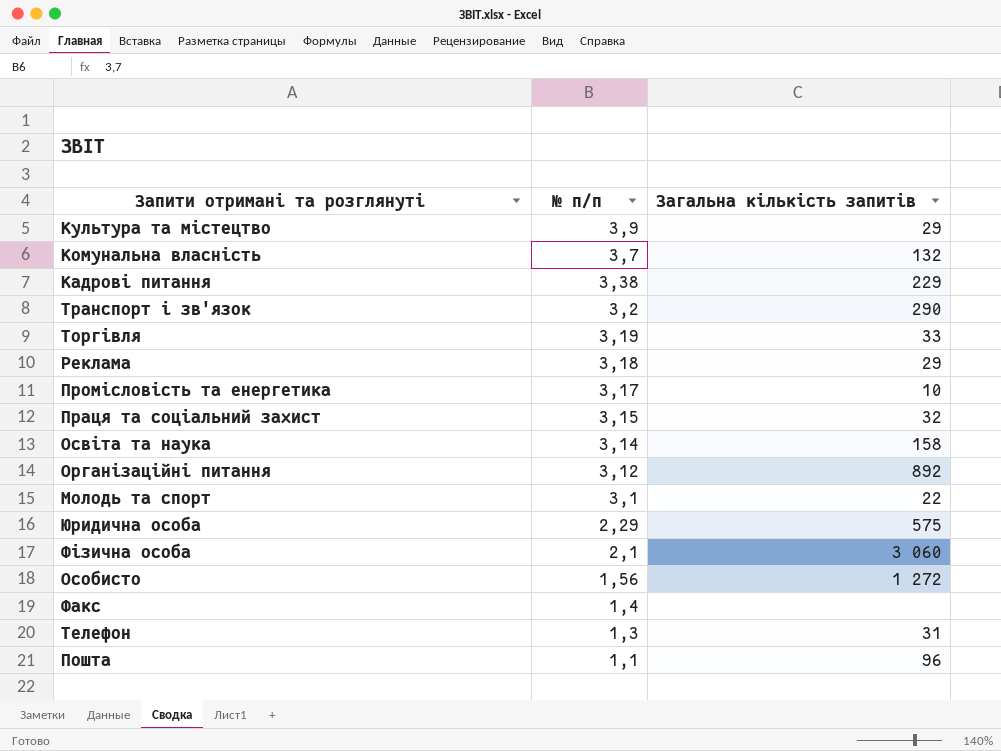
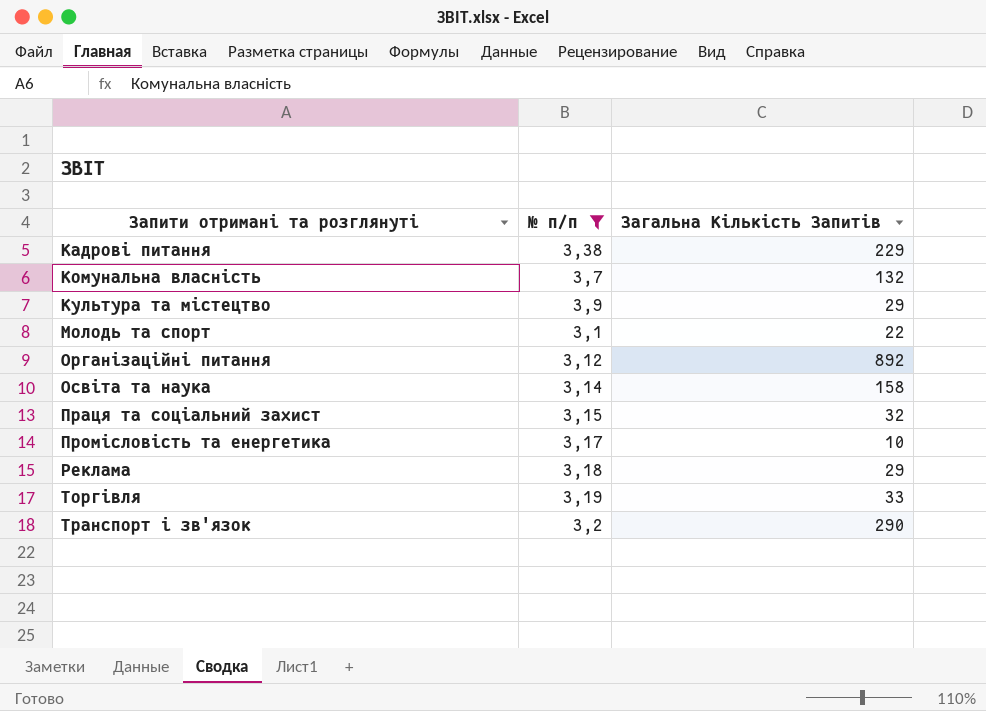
filter: none -> № п/п >= 3,1
row order: № п/п descending -> Запити отримані та розглянуті ascending
column name: Загальна кількість запитів -> Загальна Кількість Запитів

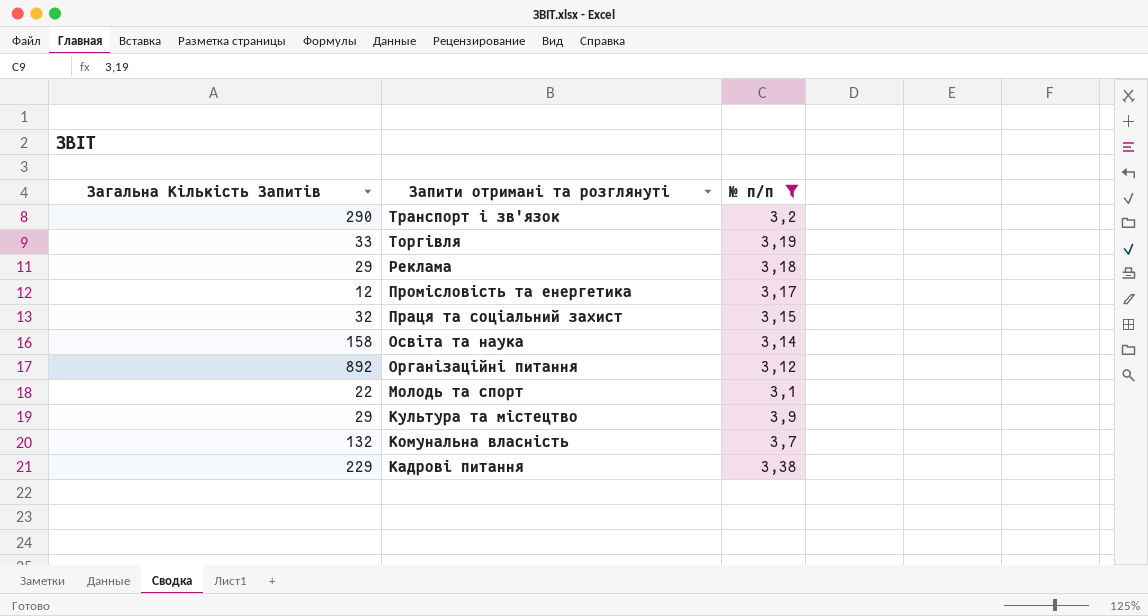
row order: Запити отримані та розглянуті ascending -> Запити отримані та розглянуті descending
column Загальна Кількість Запитів | position: 3 -> 1
Промісловість та енергетика | Загальна Кількість Запитів: 10 -> 12

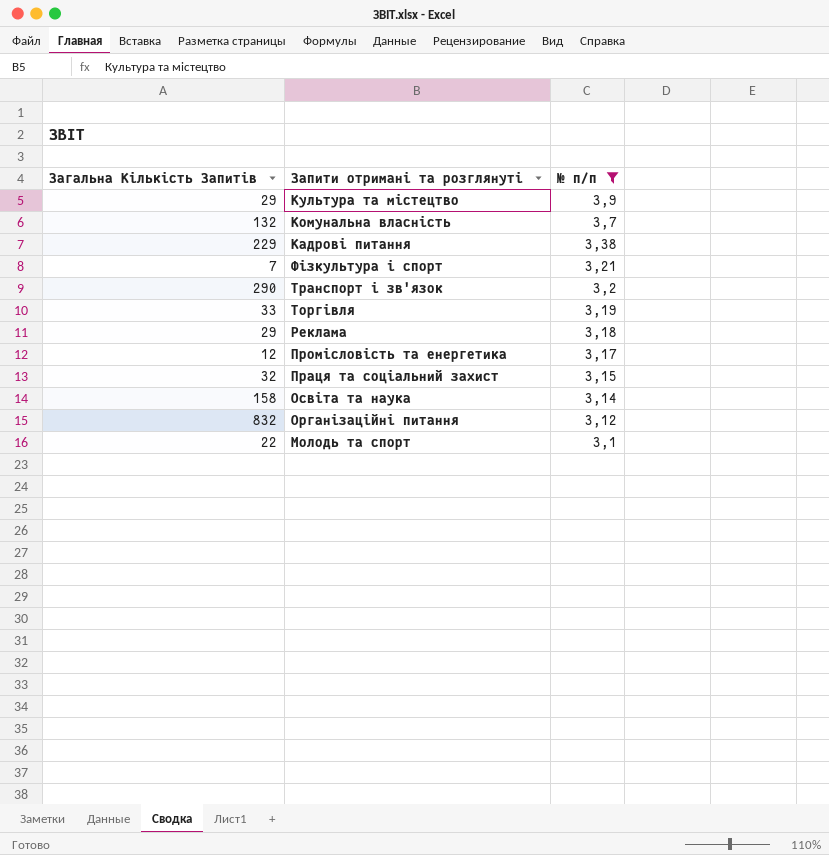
row order: Запити отримані та розглянуті descending -> № п/п descending
row Фізкультура і спорт: none -> 7 | 3,21
Організаційні питання | Загальна Кількість Запитів: 892 -> 832

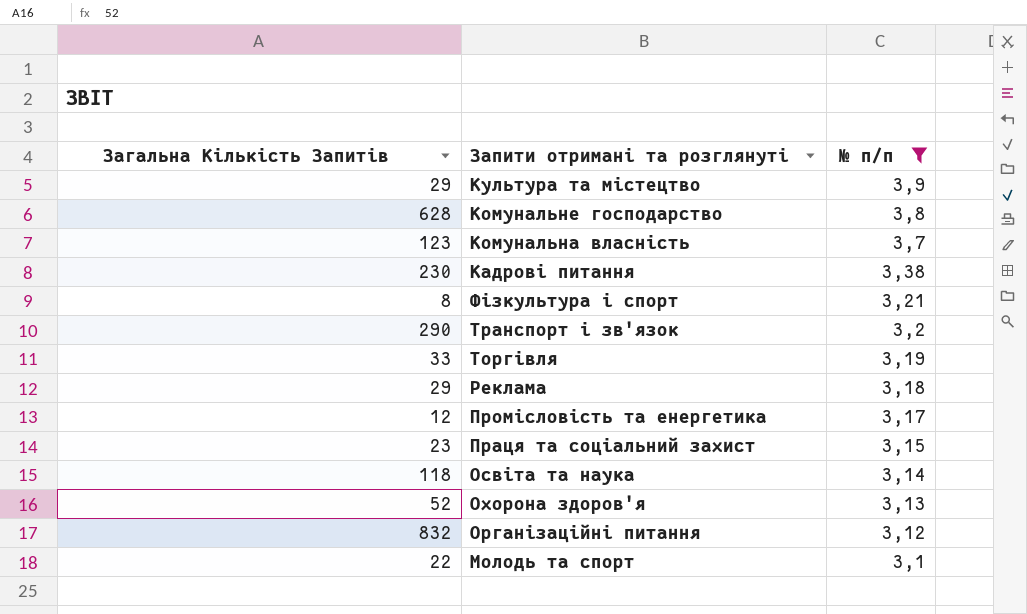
row Комунальне господарство: none -> 628 | 3,8
Комунальна власність | Загальна Кількість Запитів: 132 -> 123
Кадрові питання | Загальна Кількість Запитів: 229 -> 230
Фізкультура і спорт | Загальна Кількість Запитів: 7 -> 8
Праця та соціальний захист | Загальна Кількість Запитів: 32 -> 23
Освіта та наука | Загальна Кількість Запитів: 158 -> 118
row Охорона здоров'я: none -> 52 | 3,13

